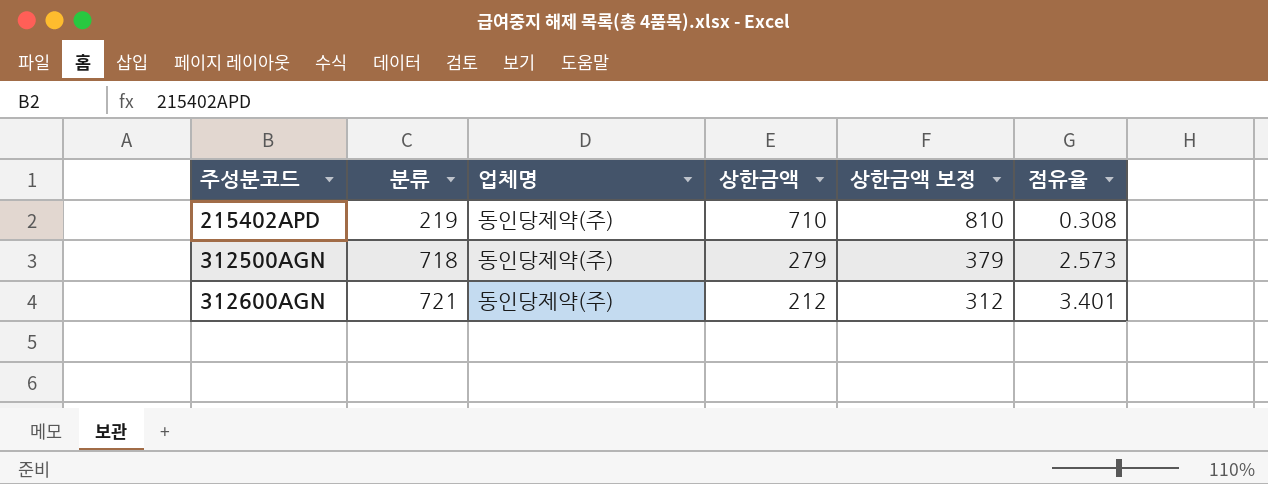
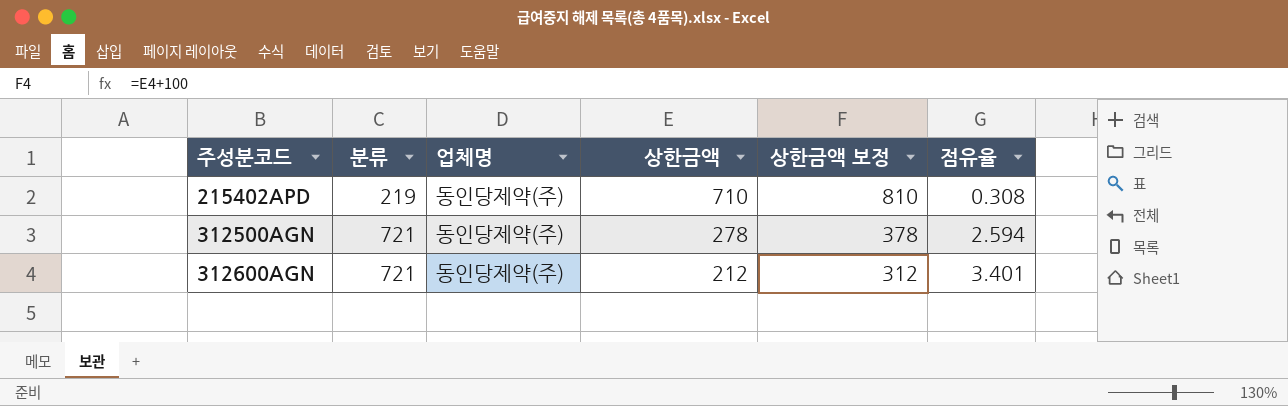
312500AGN | 분류: 718 -> 721
312500AGN | 상한금액: 279 -> 278
312500AGN | 상한금액 보정: 379 -> 378
312500AGN | 점유율: 2.573 -> 2.594

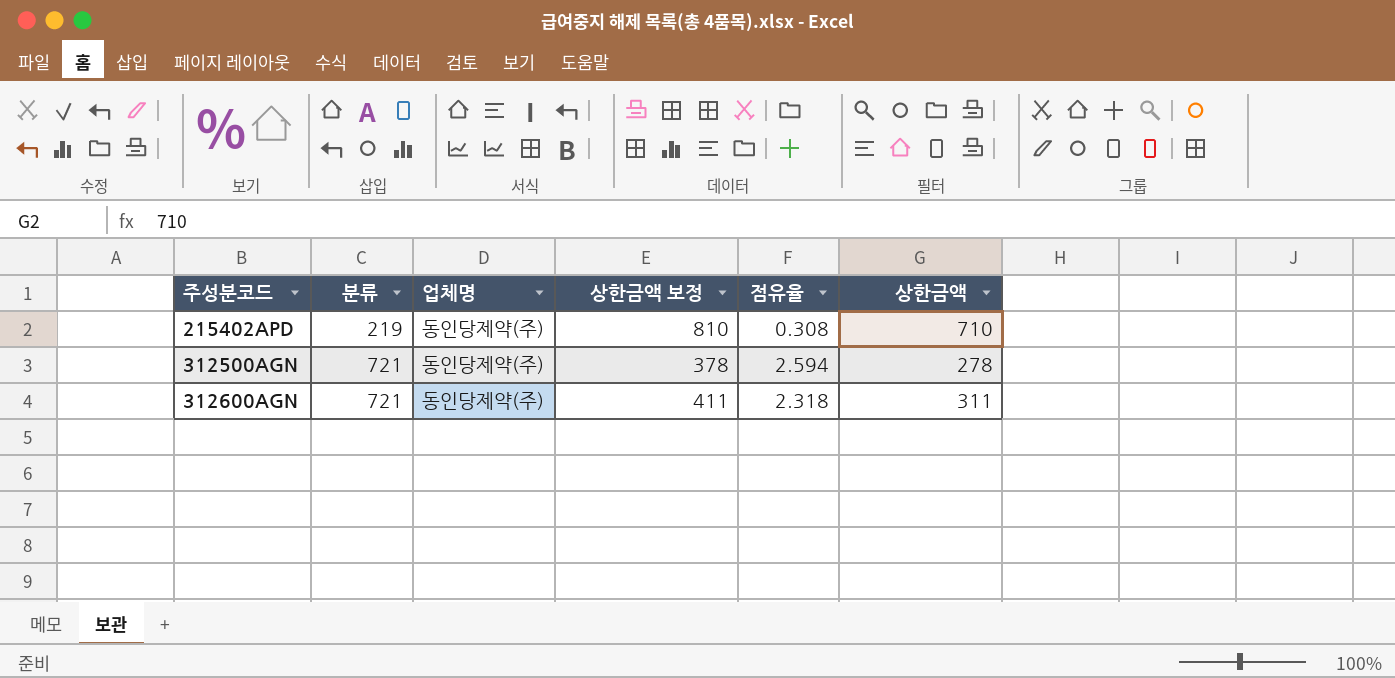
column 상한금액 | position: 4 -> 6
312600AGN | 상한금액 보정: 312 -> 411
312600AGN | 점유율: 3.401 -> 2.318
312600AGN | 상한금액: 212 -> 311

